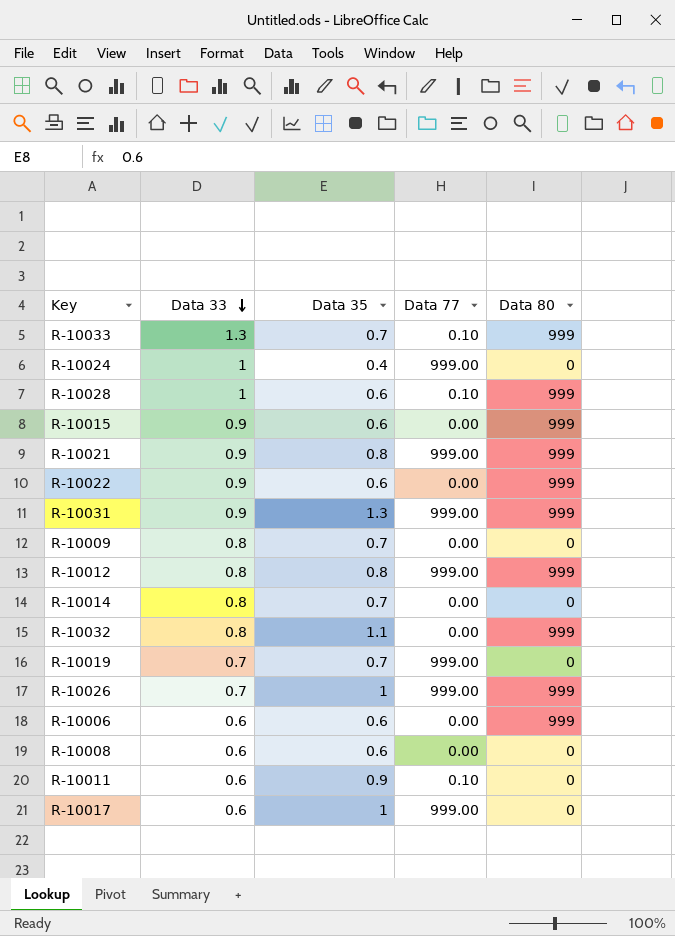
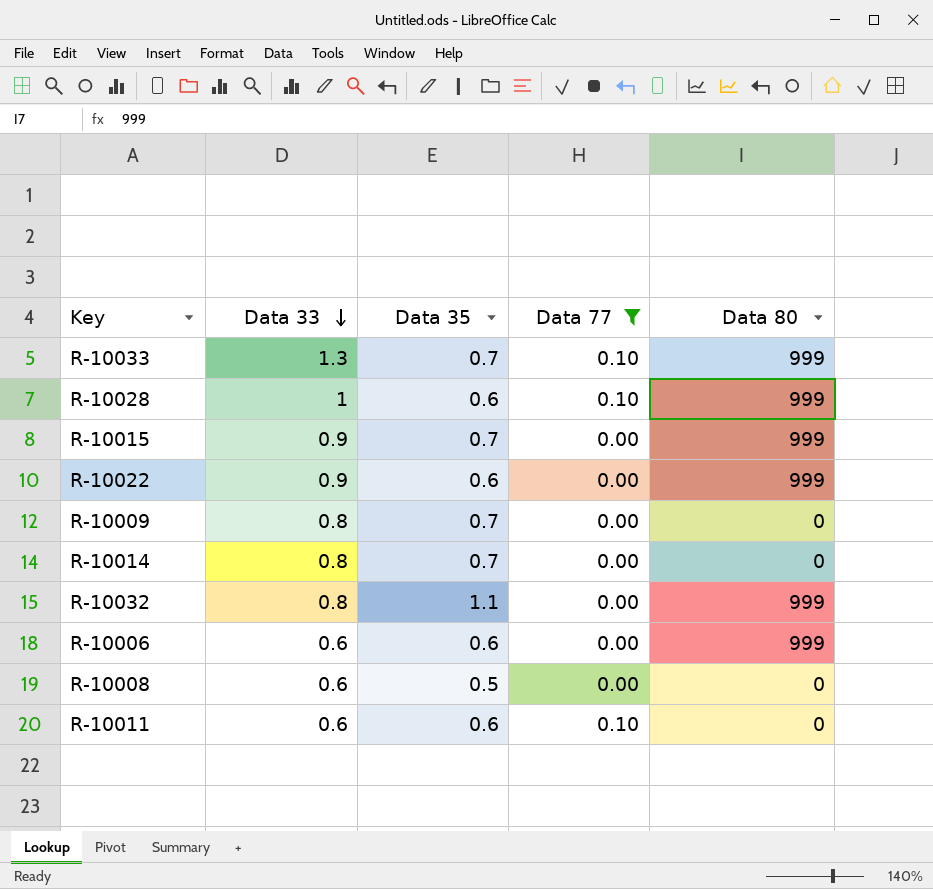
filter: none -> Data 77 != 999.00
R-10015 | Data 35: 0.6 -> 0.7
R-10008 | Data 35: 0.6 -> 0.5
R-10011 | Data 35: 0.9 -> 0.6

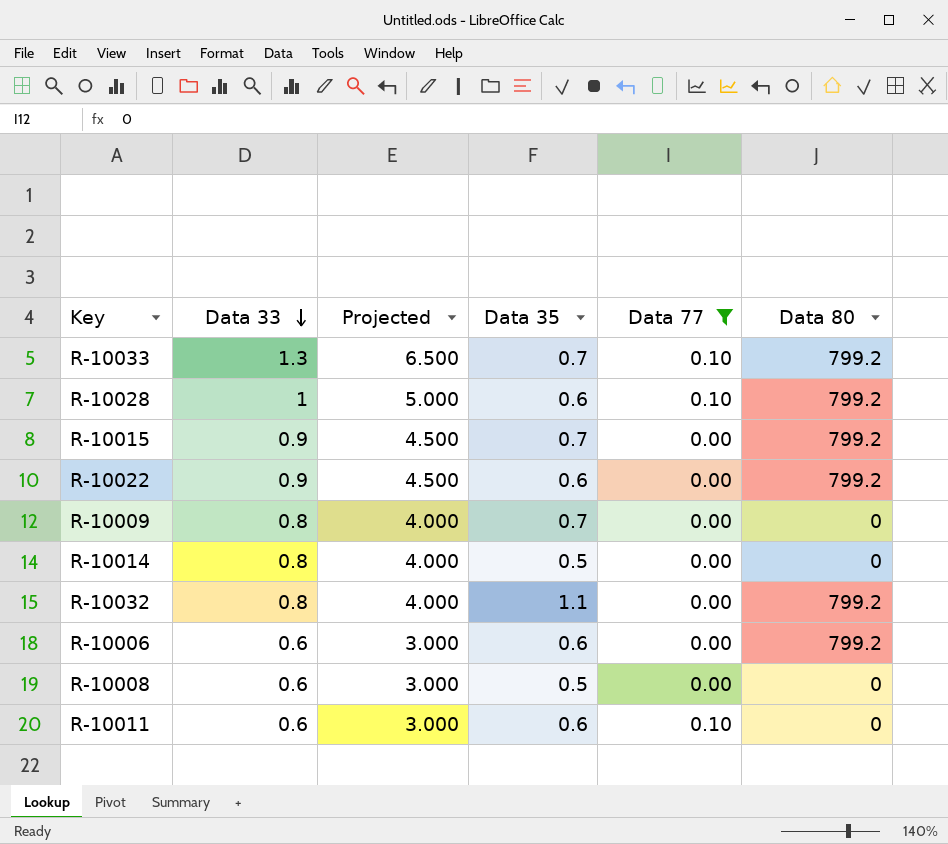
column Projected | formula: none -> [Data 33] * 5
R-10033 | Data 80: 999 -> 799.2
R-10028 | Data 80: 999 -> 799.2
R-10015 | Data 80: 999 -> 799.2
R-10022 | Data 80: 999 -> 799.2
R-10014 | Data 35: 0.7 -> 0.5
R-10032 | Data 80: 999 -> 799.2
R-10006 | Data 80: 999 -> 799.2

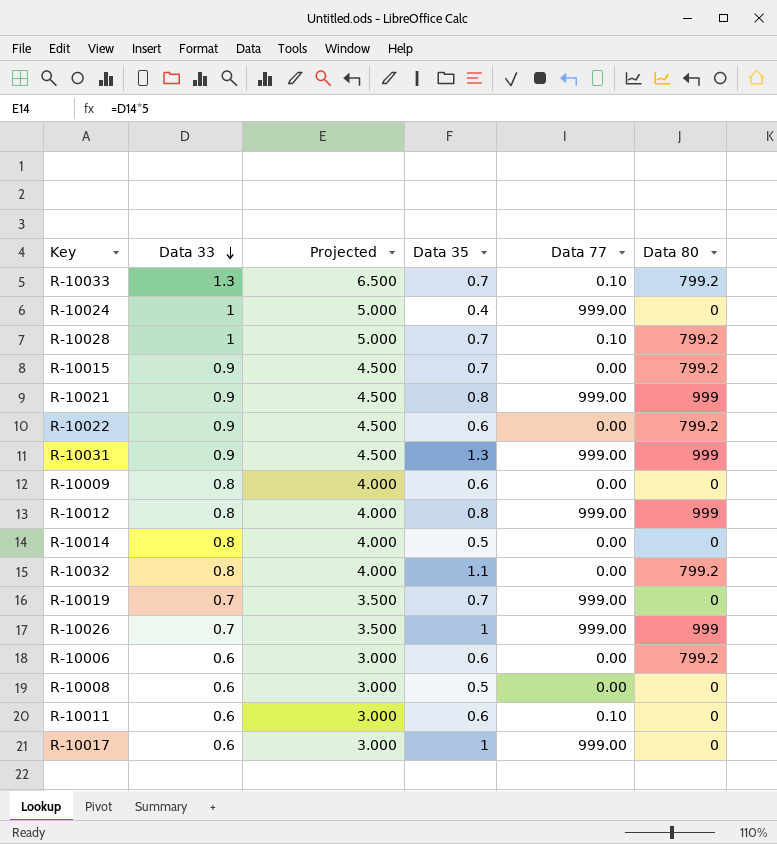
filter: Data 77 != 999.00 -> none
R-10028 | Data 35: 0.6 -> 0.7
R-10009 | Data 35: 0.7 -> 0.6

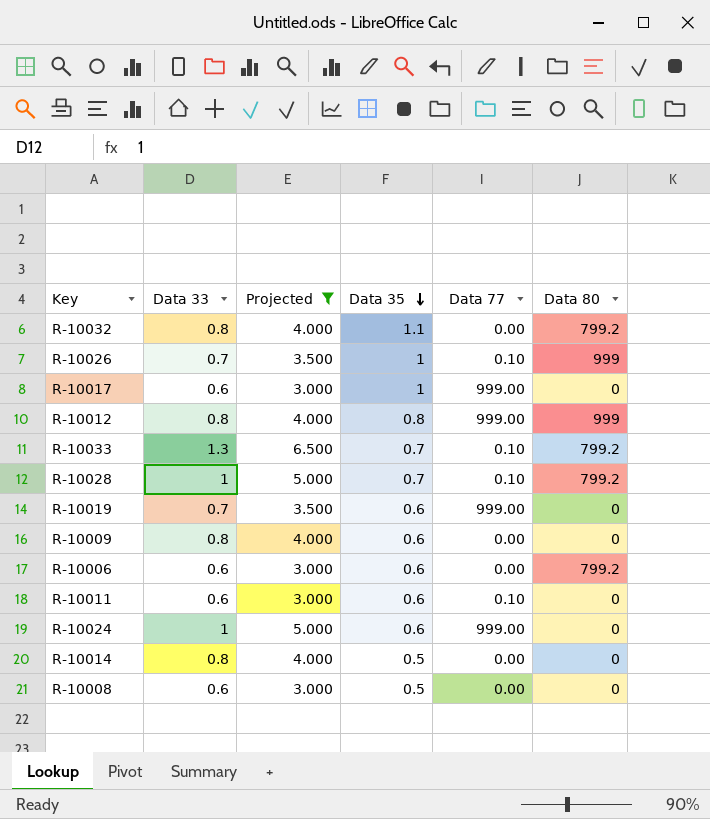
filter: none -> Projected != 4.500
row order: Data 33 descending -> Data 35 descending
R-10026 | Data 77: 999.00 -> 0.10
R-10019 | Data 35: 0.7 -> 0.6
R-10024 | Data 35: 0.4 -> 0.6

